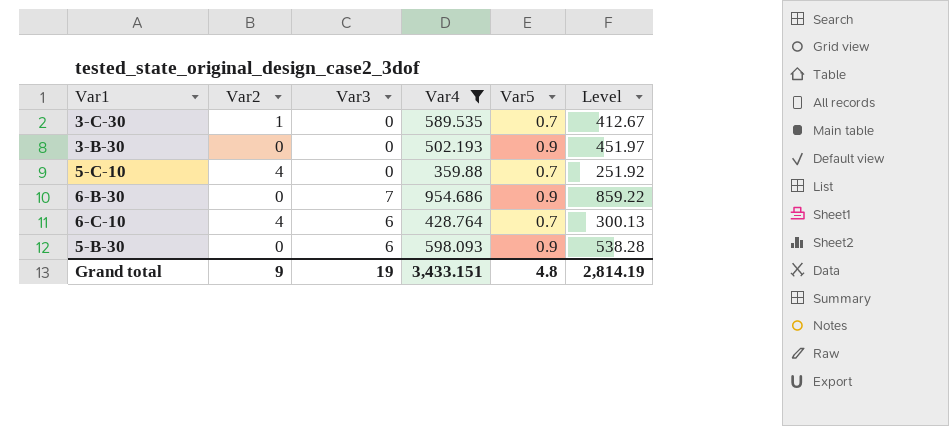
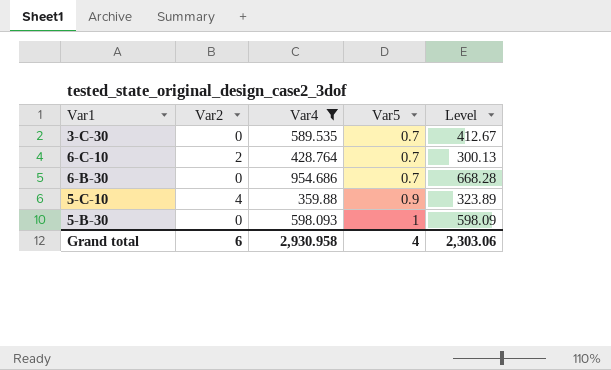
row order: none -> Var5 ascending
column Var3 | position: 3 -> none
row 3-B-30: 0 | 0 | 502.193 | 0.9 | 451.97 -> none
3-C-30 | Var2: 1 -> 0
6-C-10 | Var2: 4 -> 2
6-B-30 | Var5: 0.9 -> 0.7
6-B-30 | Level: 859.22 -> 668.28
5-C-10 | Var5: 0.7 -> 0.9
5-C-10 | Level: 251.92 -> 323.89
5-B-30 | Var5: 0.9 -> 1
5-B-30 | Level: 538.28 -> 598.09
Grand total | Var2: 9 -> 6
Grand total | Var4: 3,433.151 -> 2,930.958
Grand total | Var5: 4.8 -> 4
Grand total | Level: 2,814.19 -> 2,303.06

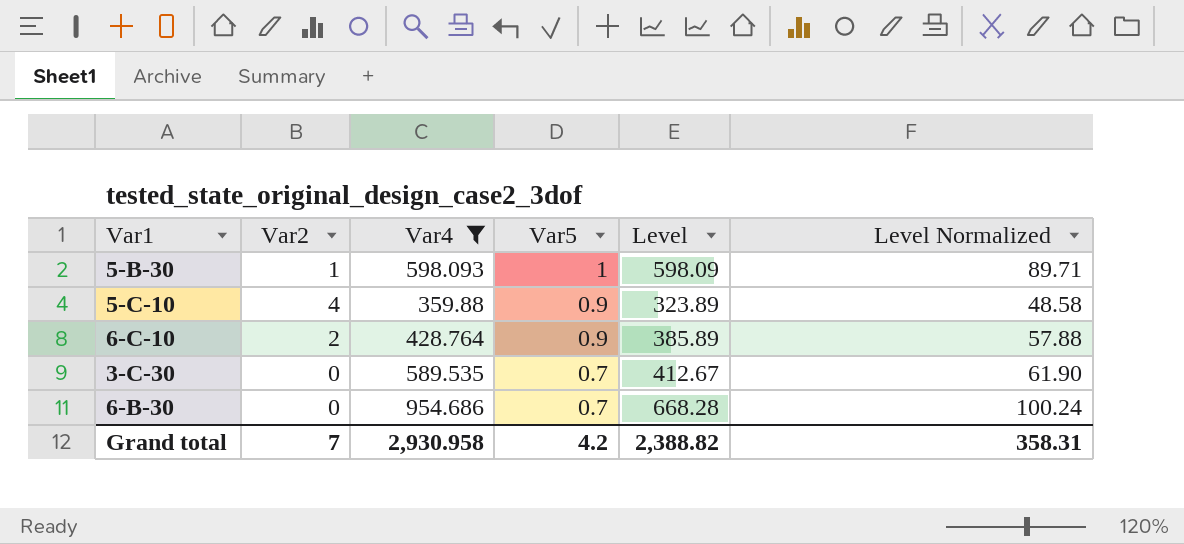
row order: Var5 ascending -> Var5 descending
column Level Normalized | formula: none -> [Level] * 0.15
5-B-30 | Var2: 0 -> 1
6-C-10 | Var5: 0.7 -> 0.9
6-C-10 | Level: 300.13 -> 385.89
Grand total | Var2: 6 -> 7
Grand total | Var5: 4 -> 4.2
Grand total | Level: 2,303.06 -> 2,388.82

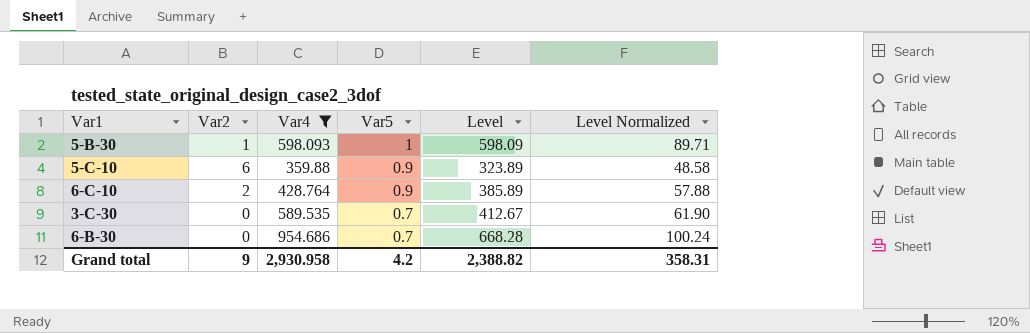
5-C-10 | Var2: 4 -> 6
Grand total | Var2: 7 -> 9

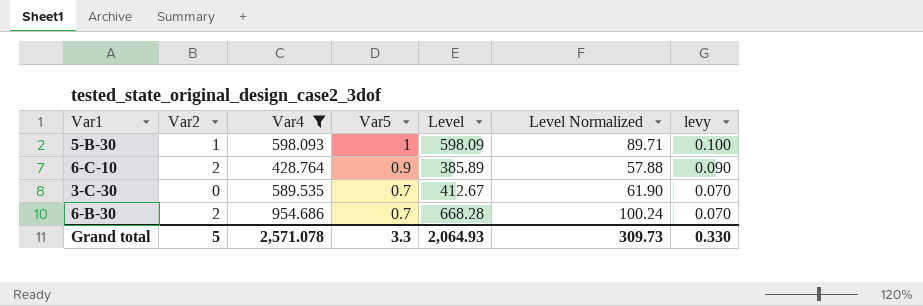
column levy | formula: none -> [Var5] * 0.1
row 5-C-10: 6 | 359.88 | 0.9 | 323.89 | 48.58 -> none
6-B-30 | Var2: 0 -> 2
Grand total | Var2: 9 -> 5
Grand total | Var4: 2,930.958 -> 2,571.078
Grand total | Var5: 4.2 -> 3.3
Grand total | Level: 2,388.82 -> 2,064.93
Grand total | Level Normalized: 358.31 -> 309.73

